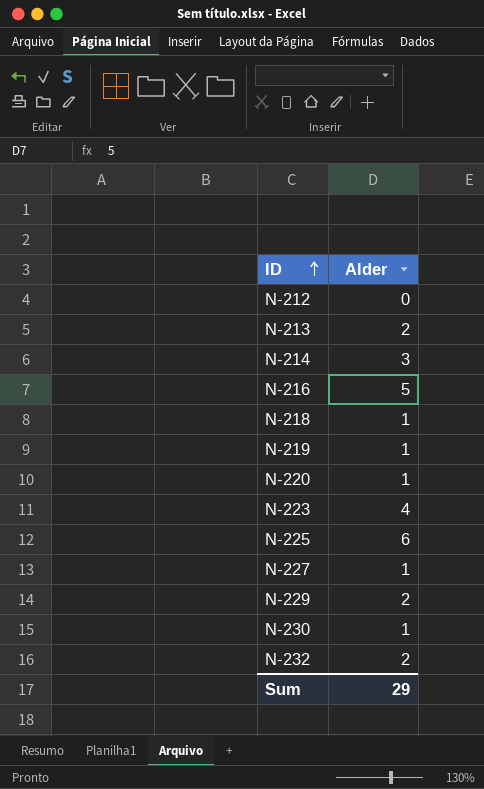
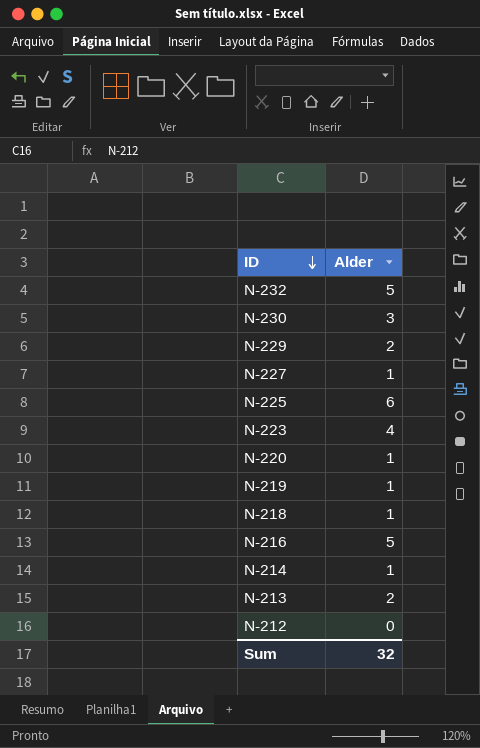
row order: ID ascending -> ID descending
N-232 | Alder: 2 -> 5
N-230 | Alder: 1 -> 3
N-214 | Alder: 3 -> 1
Sum | Alder: 29 -> 32

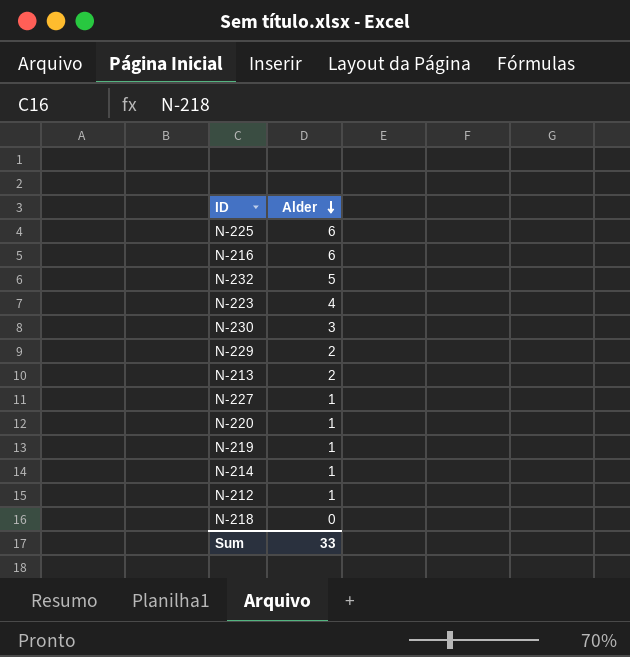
row order: ID descending -> Alder descending
N-216 | Alder: 5 -> 6
N-212 | Alder: 0 -> 1
N-218 | Alder: 1 -> 0
Sum | Alder: 32 -> 33

